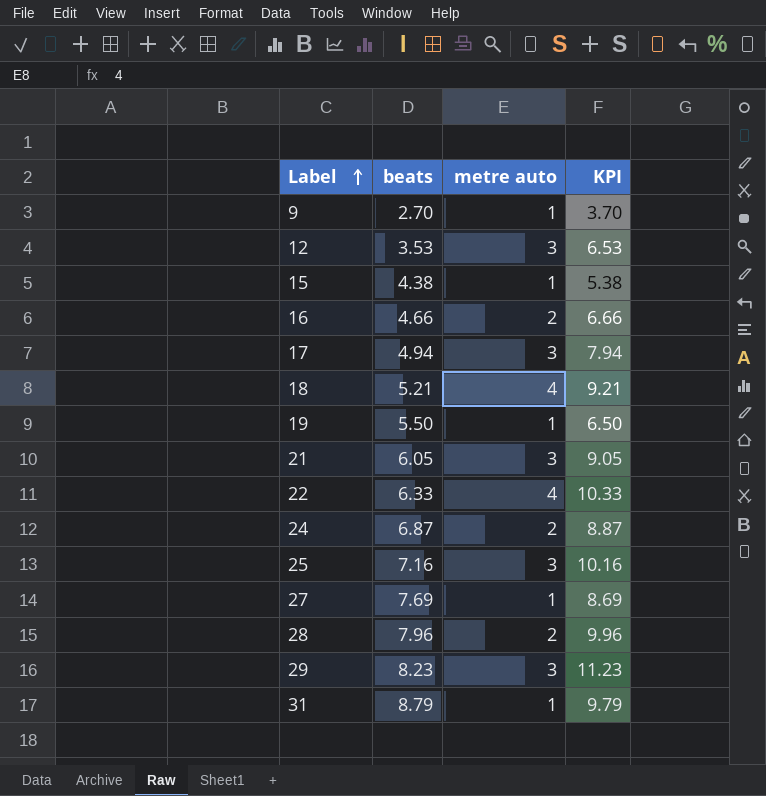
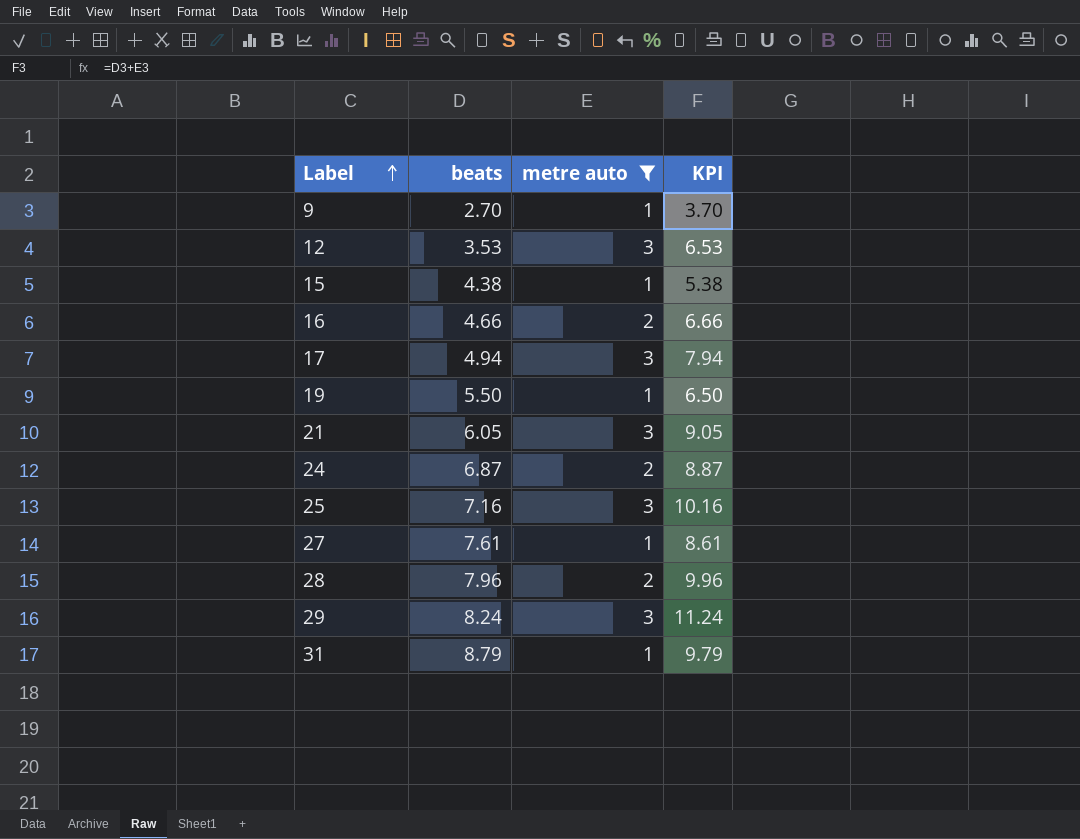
filter: none -> metre auto != 4
27 | beats: 7.69 -> 7.61
27 | KPI: 8.69 -> 8.61
29 | beats: 8.23 -> 8.24
29 | KPI: 11.23 -> 11.24

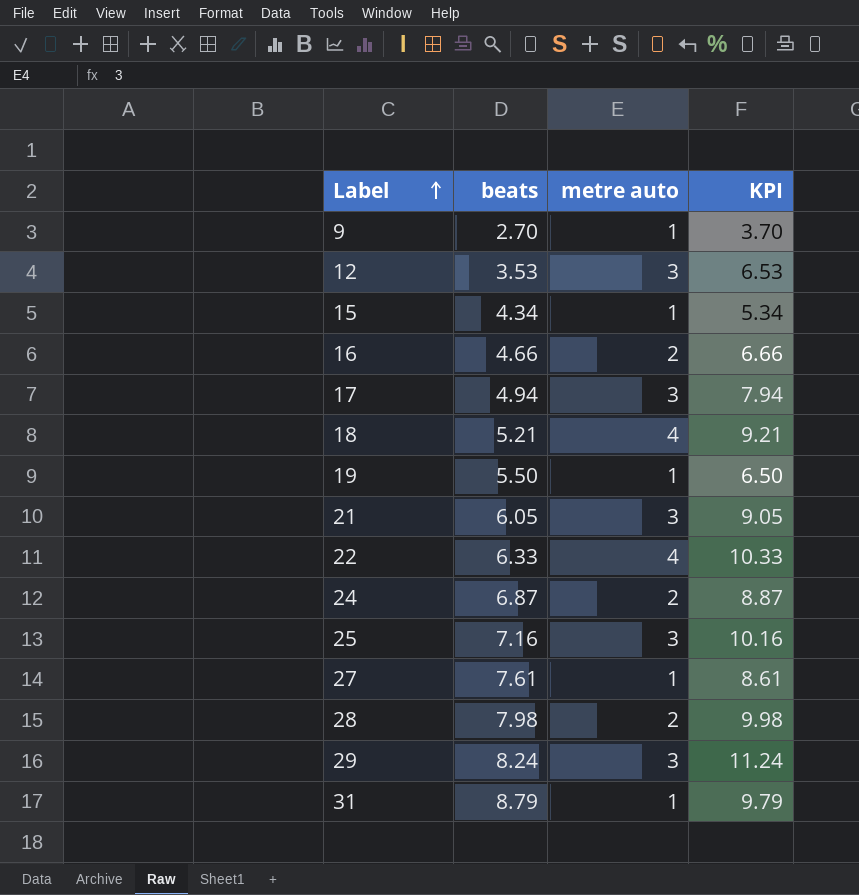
filter: metre auto != 4 -> none
15 | beats: 4.38 -> 4.34
15 | KPI: 5.38 -> 5.34
28 | beats: 7.96 -> 7.98
28 | KPI: 9.96 -> 9.98

